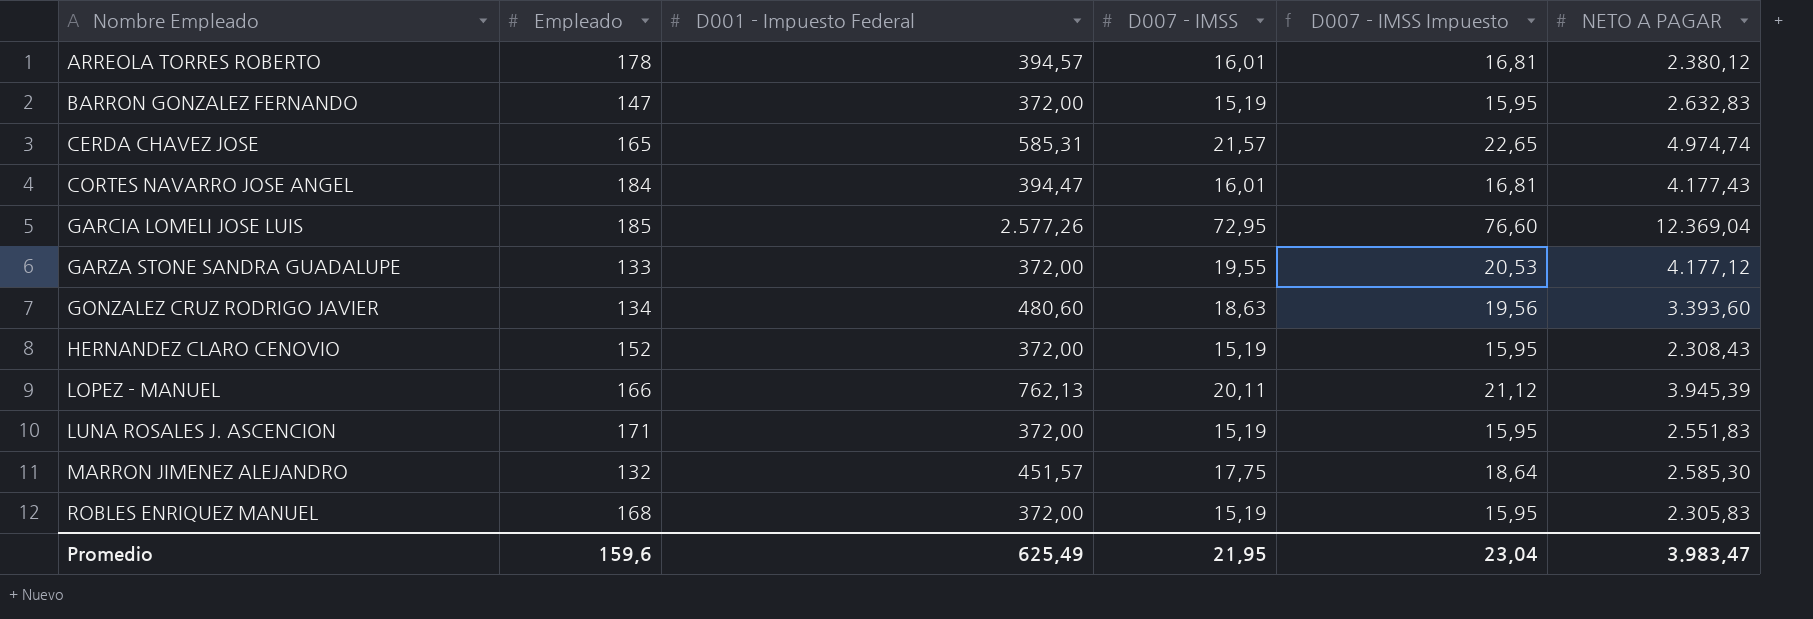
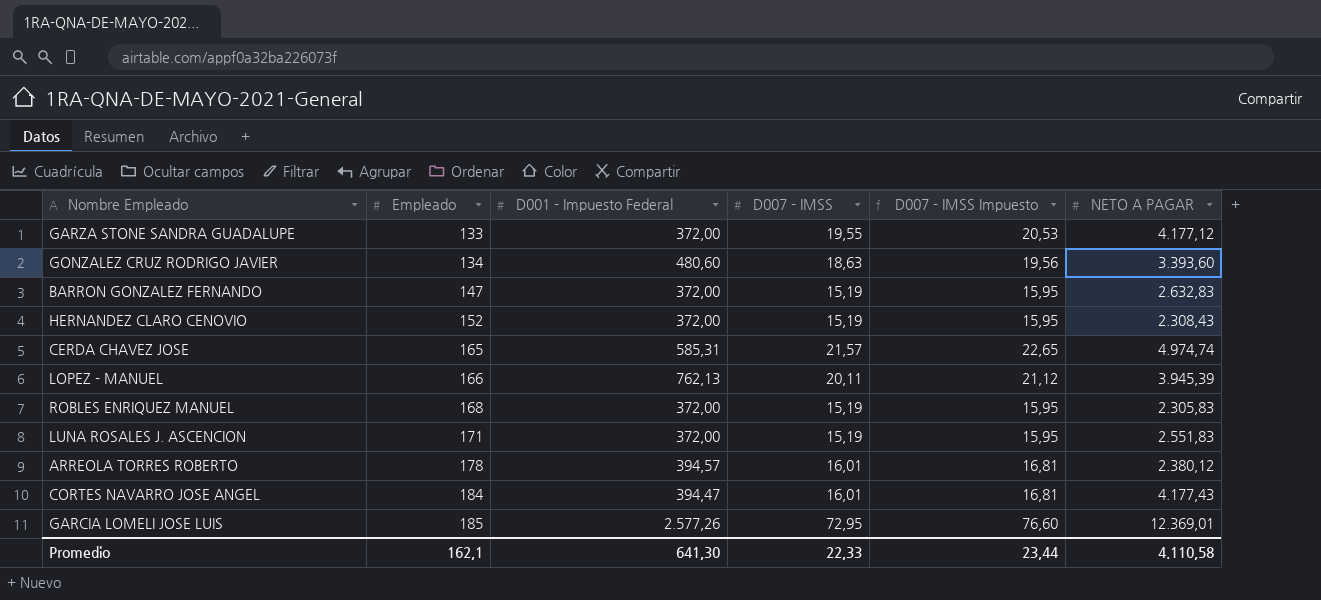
row order: Nombre Empleado ascending -> Empleado ascending
row MARRON JIMENEZ ALEJANDRO: 132 | 451,57 | 17,75 | 18,64 | 2.585,30 -> none
GARCIA LOMELI JOSE LUIS | NETO A PAGAR: 12.369,04 -> 12.369,01
Promedio | Empleado: 159,6 -> 162,1
Promedio | D001 - Impuesto Federal: 625,49 -> 641,30
Promedio | D007 - IMSS: 21,95 -> 22,33
Promedio | D007 - IMSS Impuesto: 23,04 -> 23,44
Promedio | NETO A PAGAR: 3.983,47 -> 4.110,58

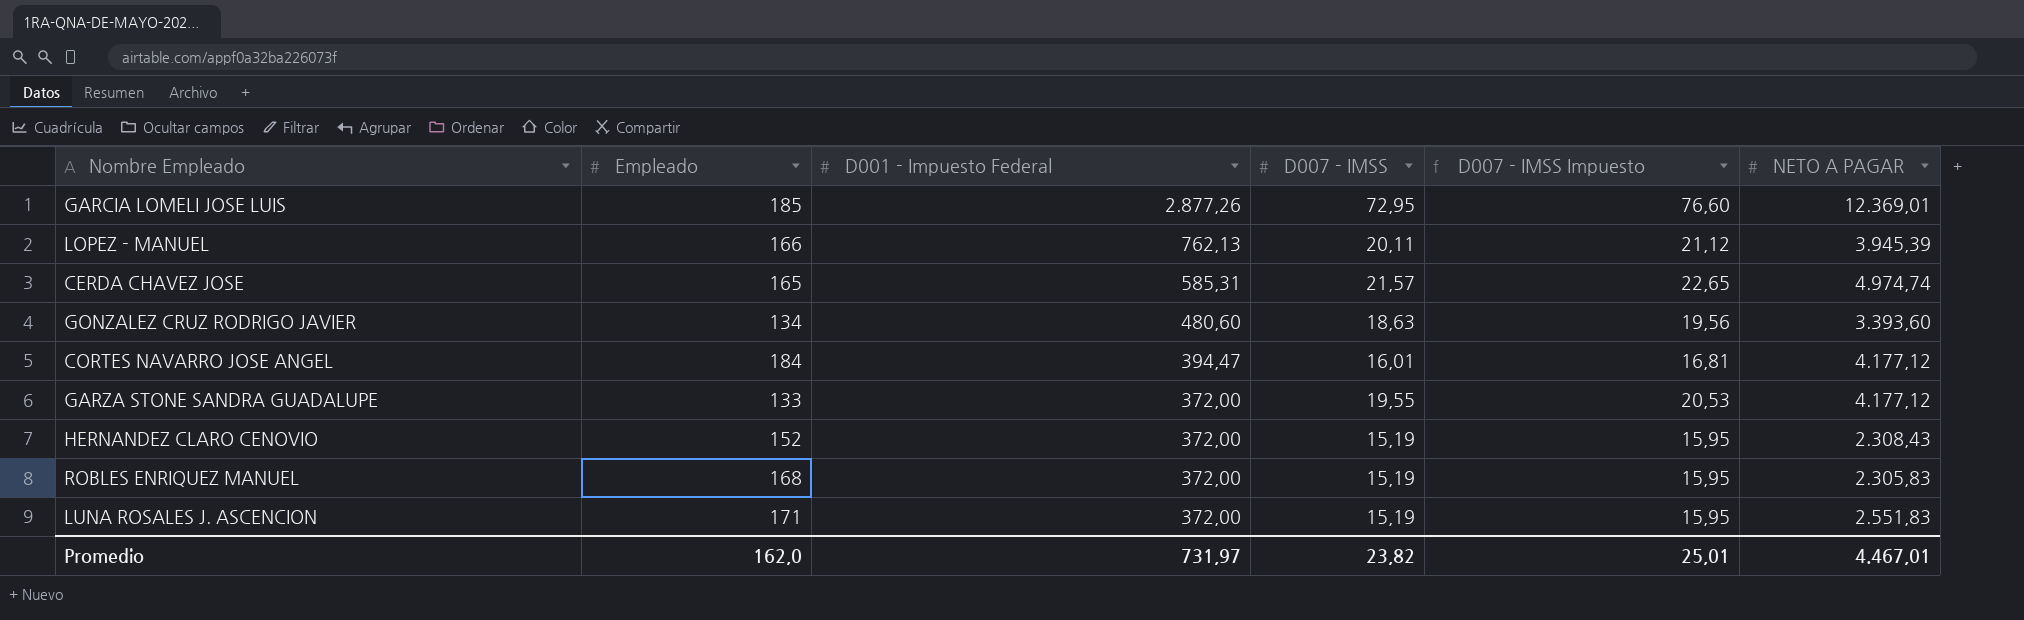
row order: Empleado ascending -> D001 - Impuesto Federal descending
row BARRON GONZALEZ FERNANDO: 147 | 372,00 | 15,19 | 15,95 | 2.632,83 -> none
row ARREOLA TORRES ROBERTO: 178 | 394,57 | 16,01 | 16,81 | 2.380,12 -> none
GARCIA LOMELI JOSE LUIS | D001 - Impuesto Federal: 2.577,26 -> 2.877,26
CORTES NAVARRO JOSE ANGEL | NETO A PAGAR: 4.177,43 -> 4.177,12
Promedio | Empleado: 162,1 -> 162,0
Promedio | D001 - Impuesto Federal: 641,30 -> 731,97
Promedio | D007 - IMSS: 22,33 -> 23,82
Promedio | D007 - IMSS Impuesto: 23,44 -> 25,01
Promedio | NETO A PAGAR: 4.110,58 -> 4.467,01

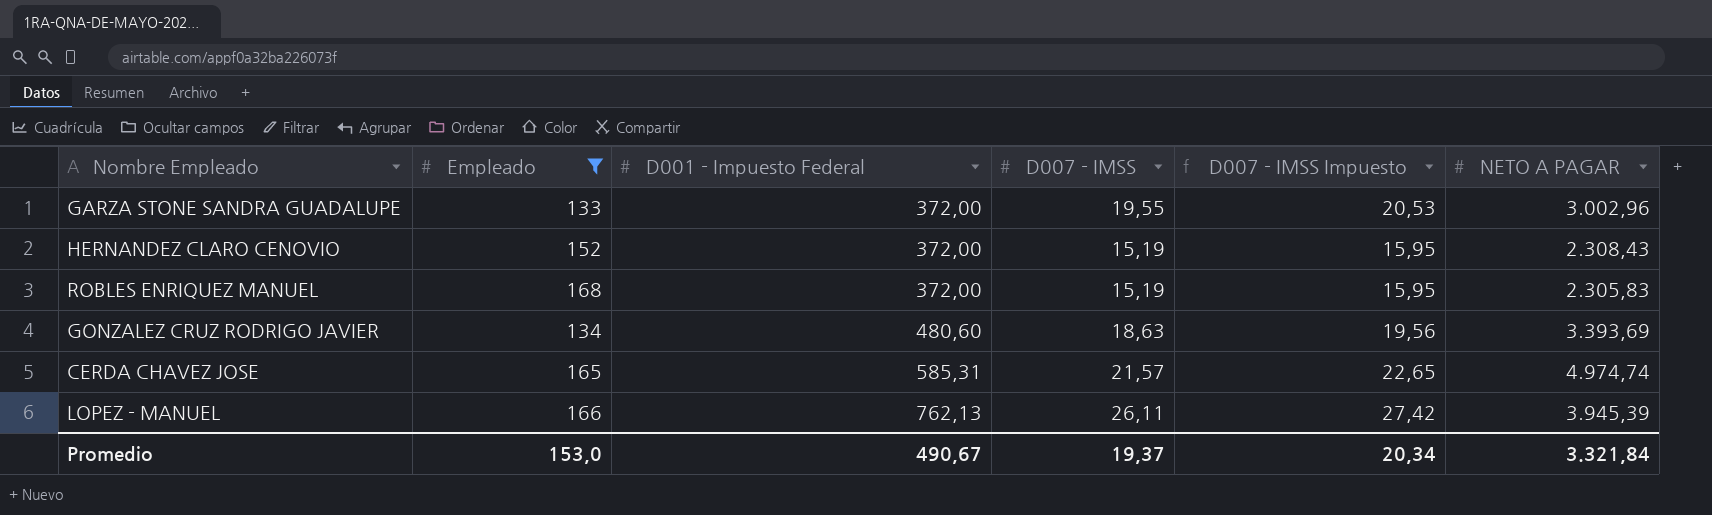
filter: none -> Empleado <= 168
row order: D001 - Impuesto Federal descending -> D001 - Impuesto Federal ascending
GARZA STONE SANDRA GUADALUPE | NETO A PAGAR: 4.177,12 -> 3.002,96
GONZALEZ CRUZ RODRIGO JAVIER | NETO A PAGAR: 3.393,60 -> 3.393,69
LOPEZ - MANUEL | D007 - IMSS: 20,11 -> 26,11
LOPEZ - MANUEL | D007 - IMSS Impuesto: 21,12 -> 27,42
Promedio | Empleado: 162,0 -> 153,0
Promedio | D001 - Impuesto Federal: 731,97 -> 490,67
Promedio | D007 - IMSS: 23,82 -> 19,37
Promedio | D007 - IMSS Impuesto: 25,01 -> 20,34
Promedio | NETO A PAGAR: 4.467,01 -> 3.321,84

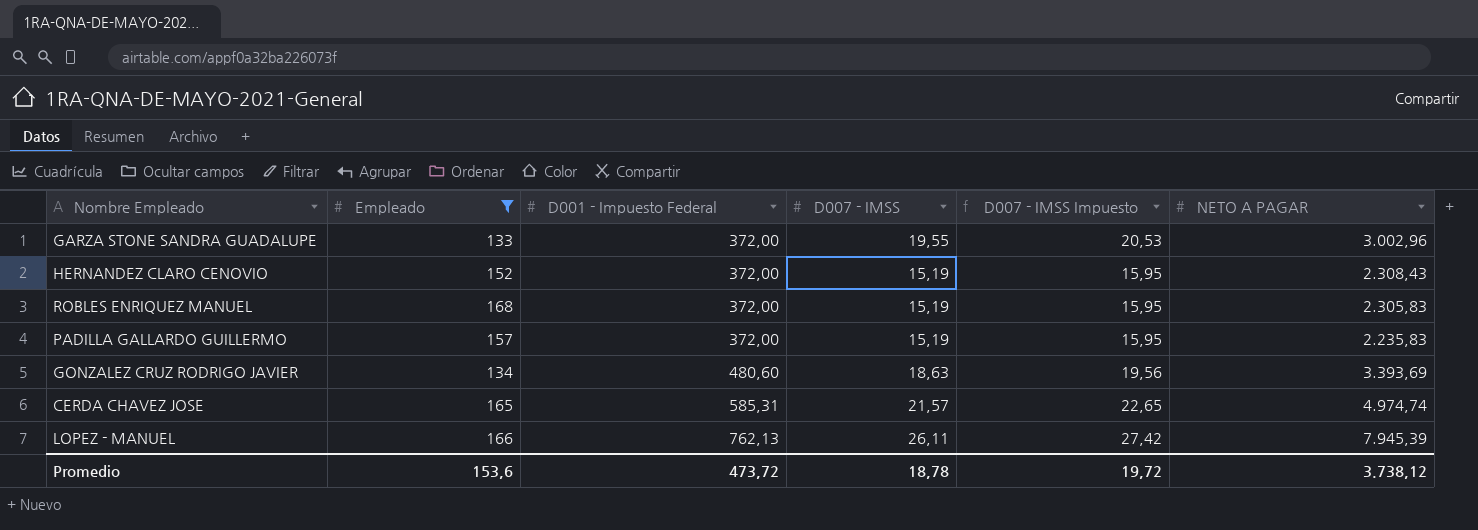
row PADILLA GALLARDO GUILLERMO: none -> 157 | 372,00 | 15,19 | 15,95 | 2.235,83
LOPEZ - MANUEL | NETO A PAGAR: 3.945,39 -> 7.945,39
Promedio | Empleado: 153,0 -> 153,6
Promedio | D001 - Impuesto Federal: 490,67 -> 473,72
Promedio | D007 - IMSS: 19,37 -> 18,78
Promedio | D007 - IMSS Impuesto: 20,34 -> 19,72
Promedio | NETO A PAGAR: 3.321,84 -> 3.738,12

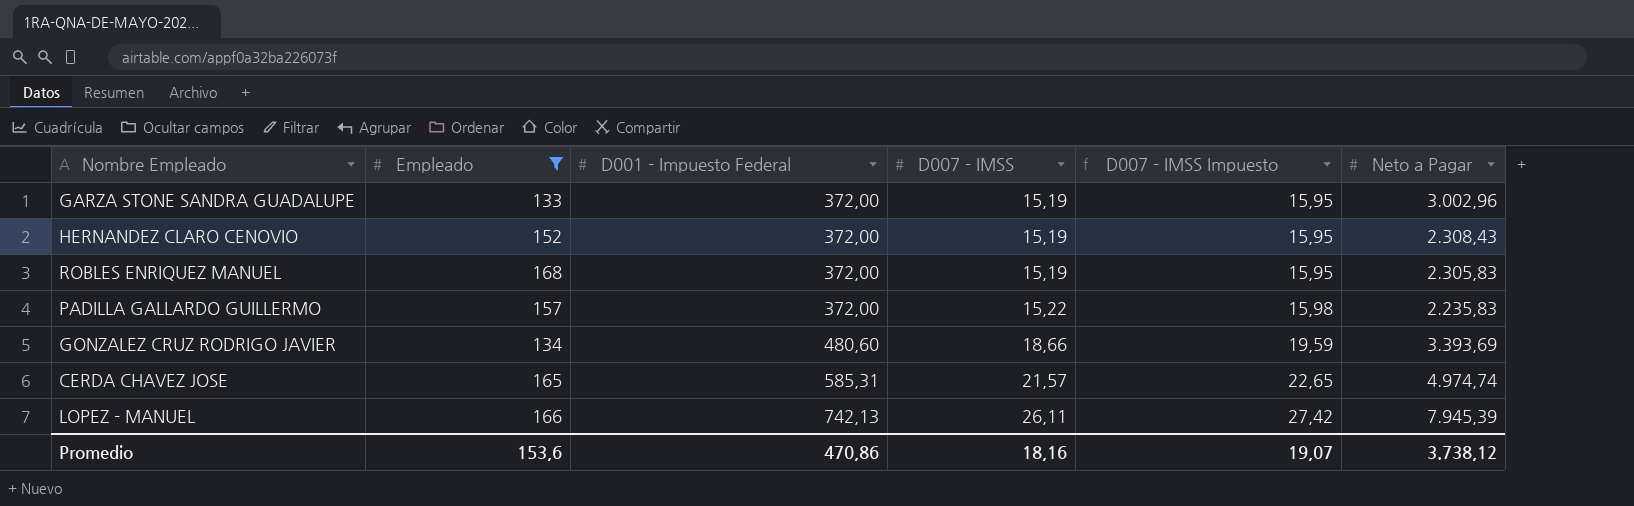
column name: NETO A PAGAR -> Neto a Pagar
GARZA STONE SANDRA GUADALUPE | D007 - IMSS: 19,55 -> 15,19
GARZA STONE SANDRA GUADALUPE | D007 - IMSS Impuesto: 20,53 -> 15,95
PADILLA GALLARDO GUILLERMO | D007 - IMSS: 15,19 -> 15,22
PADILLA GALLARDO GUILLERMO | D007 - IMSS Impuesto: 15,95 -> 15,98
GONZALEZ CRUZ RODRIGO JAVIER | D007 - IMSS: 18,63 -> 18,66
GONZALEZ CRUZ RODRIGO JAVIER | D007 - IMSS Impuesto: 19,56 -> 19,59
LOPEZ - MANUEL | D001 - Impuesto Federal: 762,13 -> 742,13
Promedio | D001 - Impuesto Federal: 473,72 -> 470,86
Promedio | D007 - IMSS: 18,78 -> 18,16
Promedio | D007 - IMSS Impuesto: 19,72 -> 19,07

